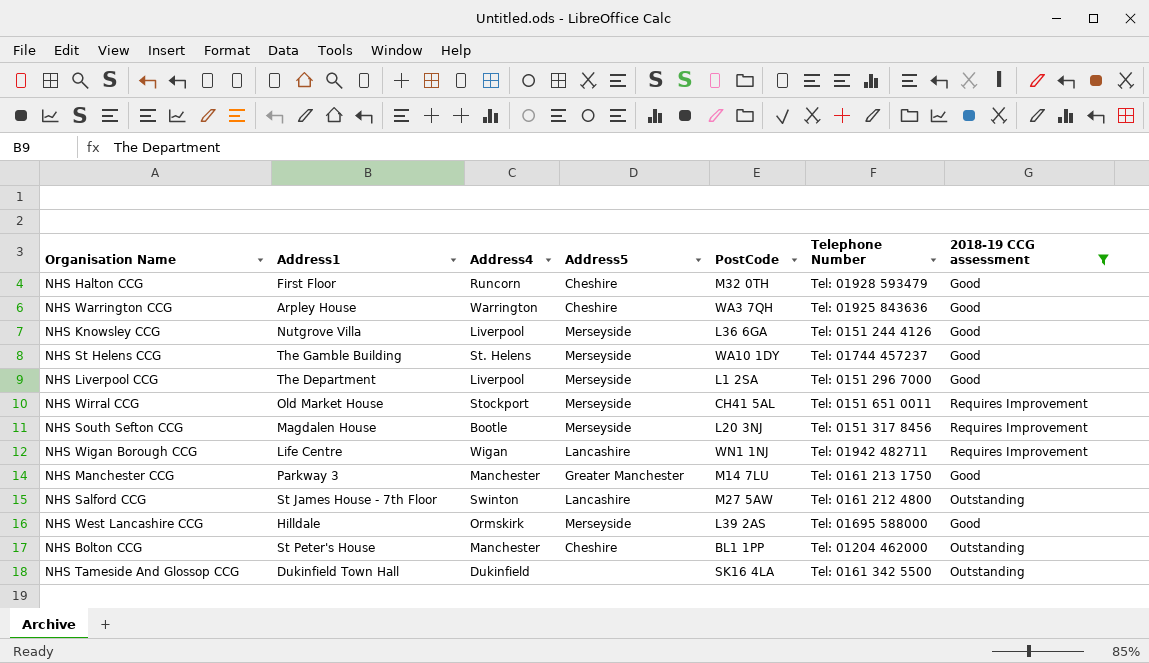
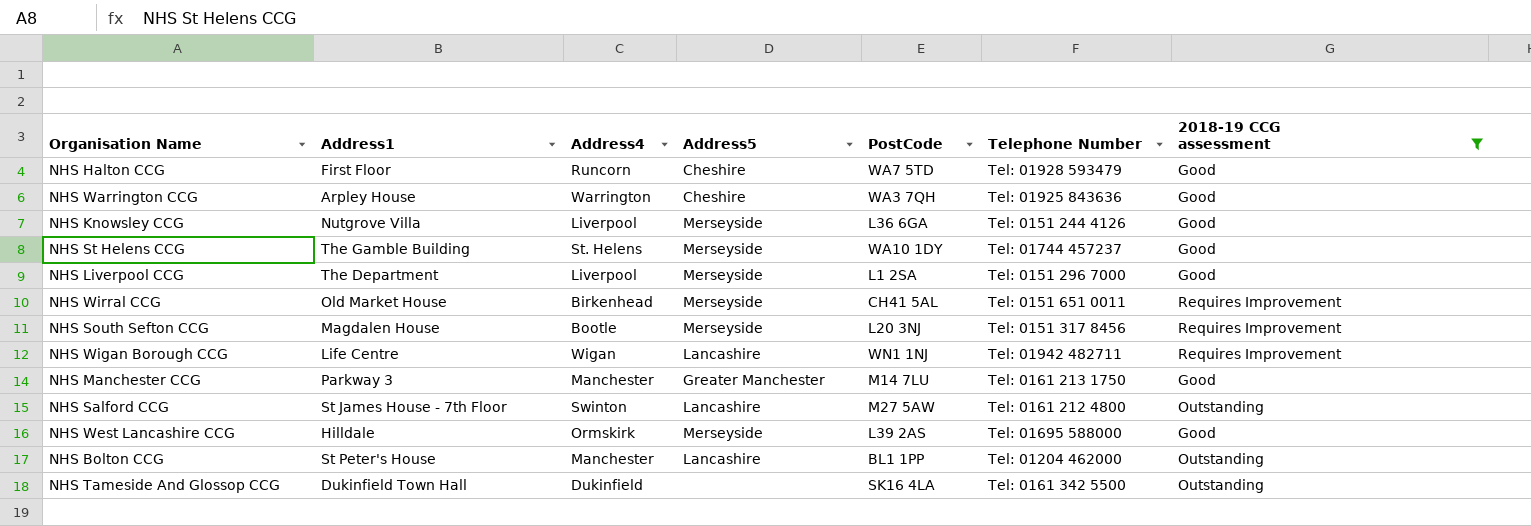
NHS Halton CCG | PostCode: M32 0TH -> WA7 5TD
NHS Wirral CCG | Address4: Stockport -> Birkenhead
NHS Bolton CCG | Address5: Cheshire -> Lancashire

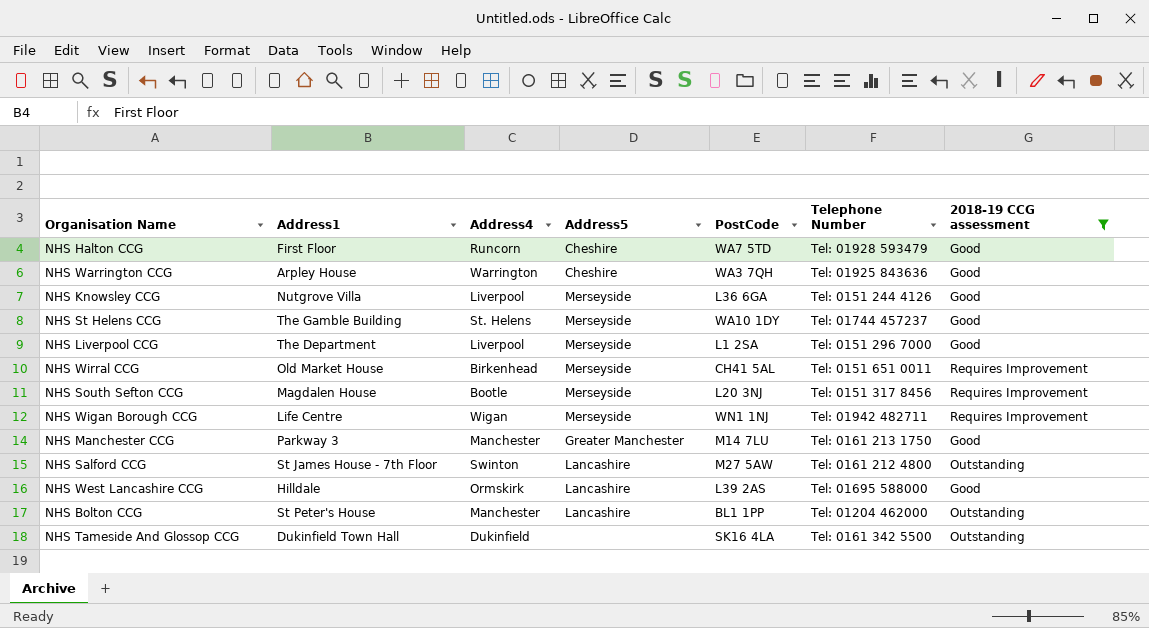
NHS Wigan Borough CCG | Address5: Lancashire -> Merseyside
NHS West Lancashire CCG | Address5: Merseyside -> Lancashire

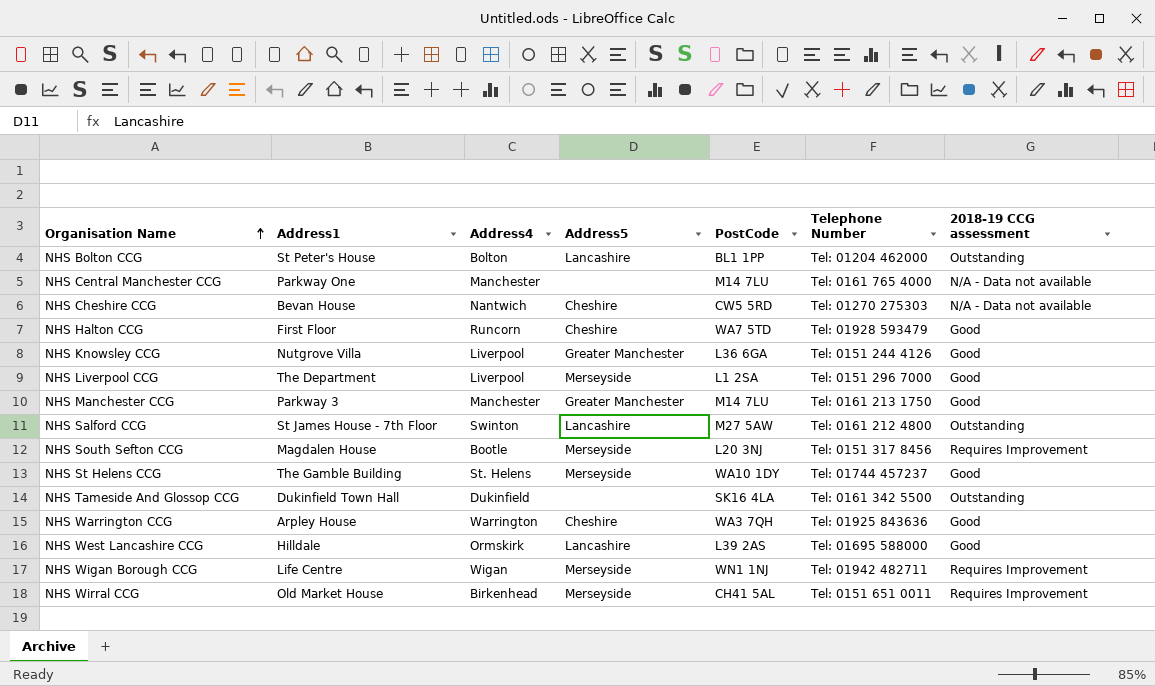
filter: 2018-19 CCG assessment != N/A - Data not available -> none
row order: none -> Organisation Name ascending
NHS Bolton CCG | Address4: Manchester -> Bolton
NHS Knowsley CCG | Address5: Merseyside -> Greater Manchester

